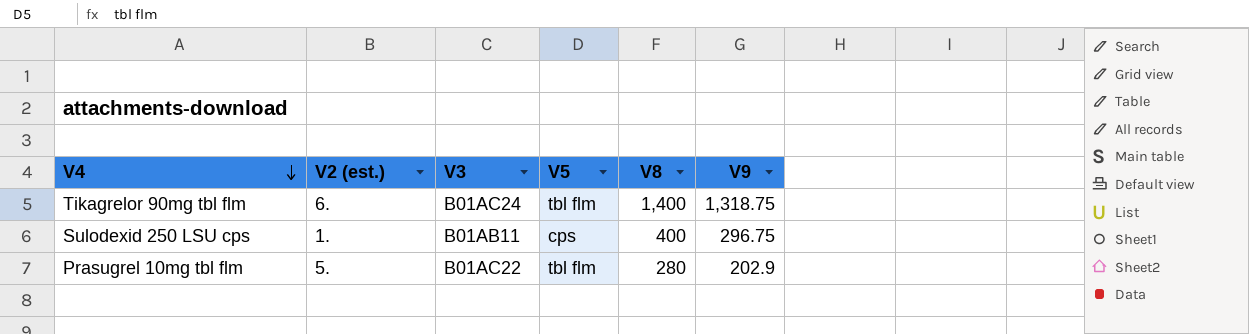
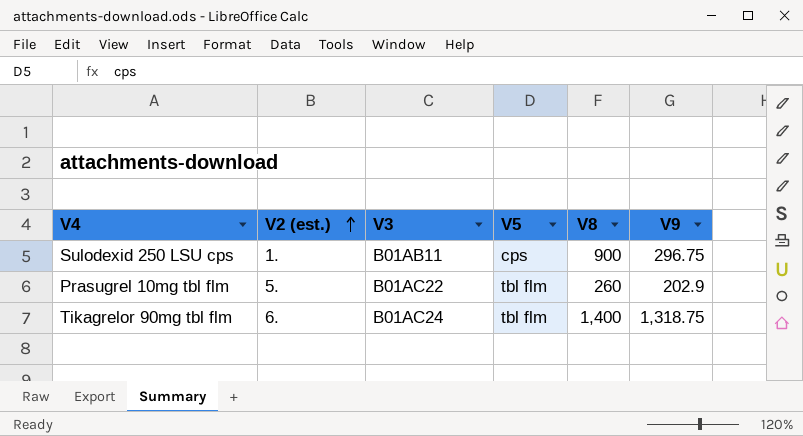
row order: V4 descending -> V2 (est.) ascending
Sulodexid 250 LSU cps | V8: 400 -> 900
Prasugrel 10mg tbl flm | V8: 280 -> 260

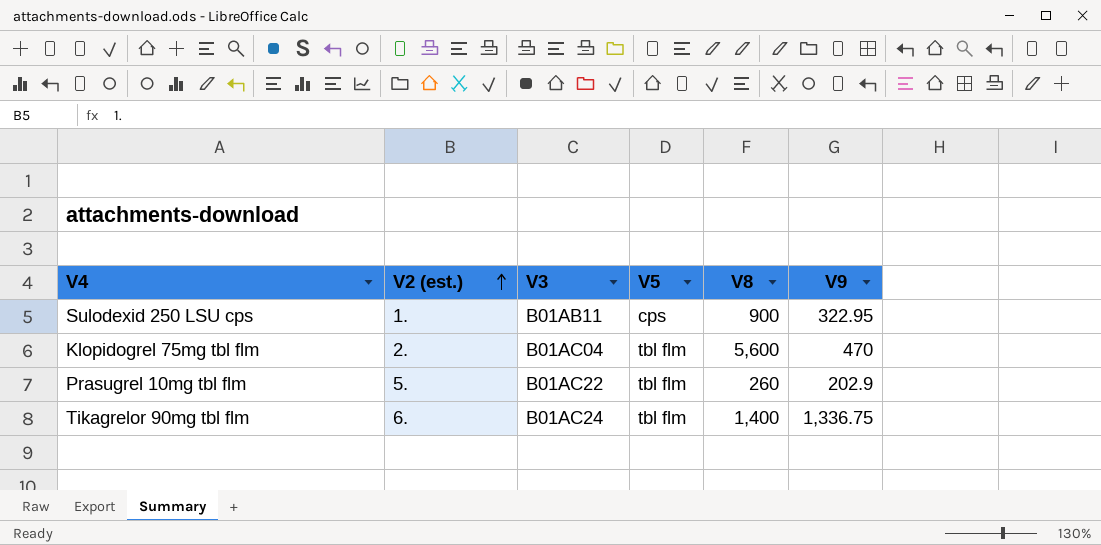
Sulodexid 250 LSU cps | V9: 296.75 -> 322.95
row Klopidogrel 75mg tbl flm: none -> 2. | B01AC04 | tbl flm | 5,600 | 470
Tikagrelor 90mg tbl flm | V9: 1,318.75 -> 1,336.75

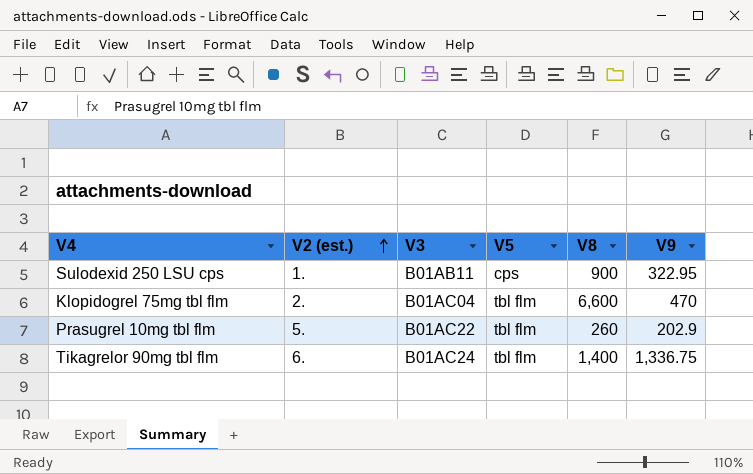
Klopidogrel 75mg tbl flm | V8: 5,600 -> 6,600

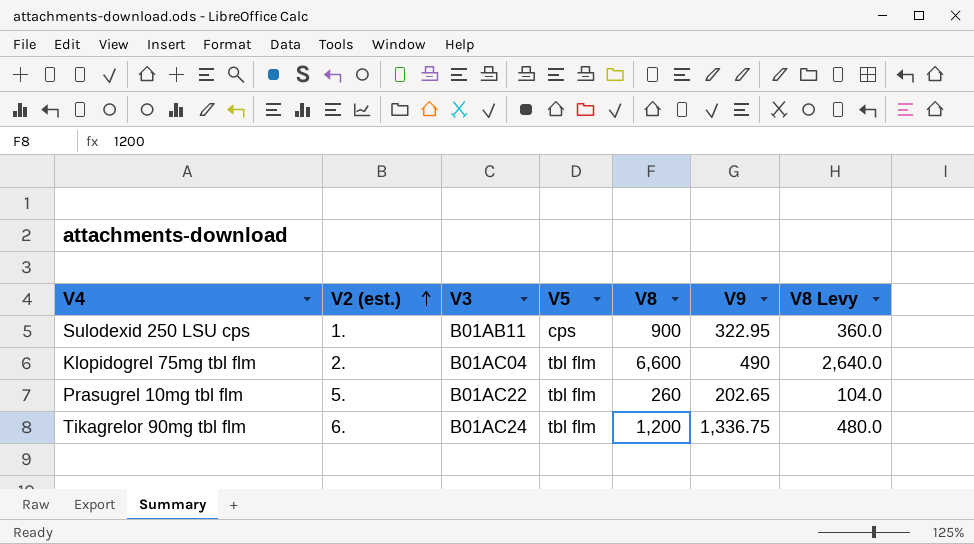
column V8 Levy | formula: none -> [V8] * 0.4
Klopidogrel 75mg tbl flm | V9: 470 -> 490
Prasugrel 10mg tbl flm | V9: 202.9 -> 202.65
Tikagrelor 90mg tbl flm | V8: 1,400 -> 1,200

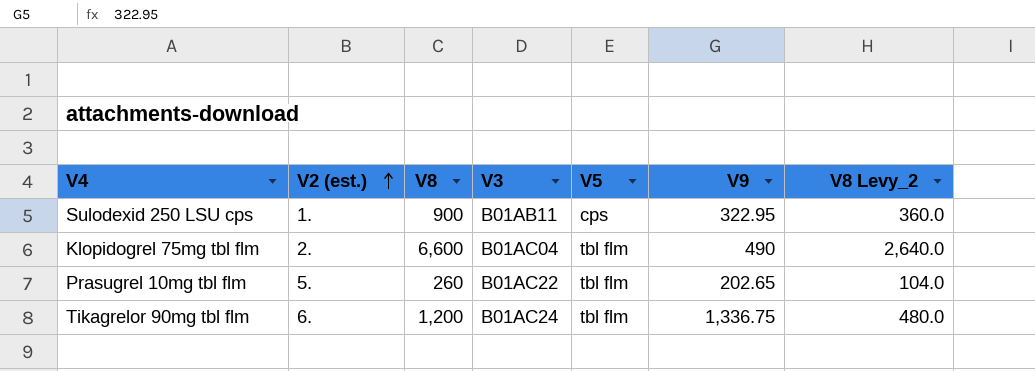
column V8 | position: 5 -> 3
column name: V8 Levy -> V8 Levy_2

